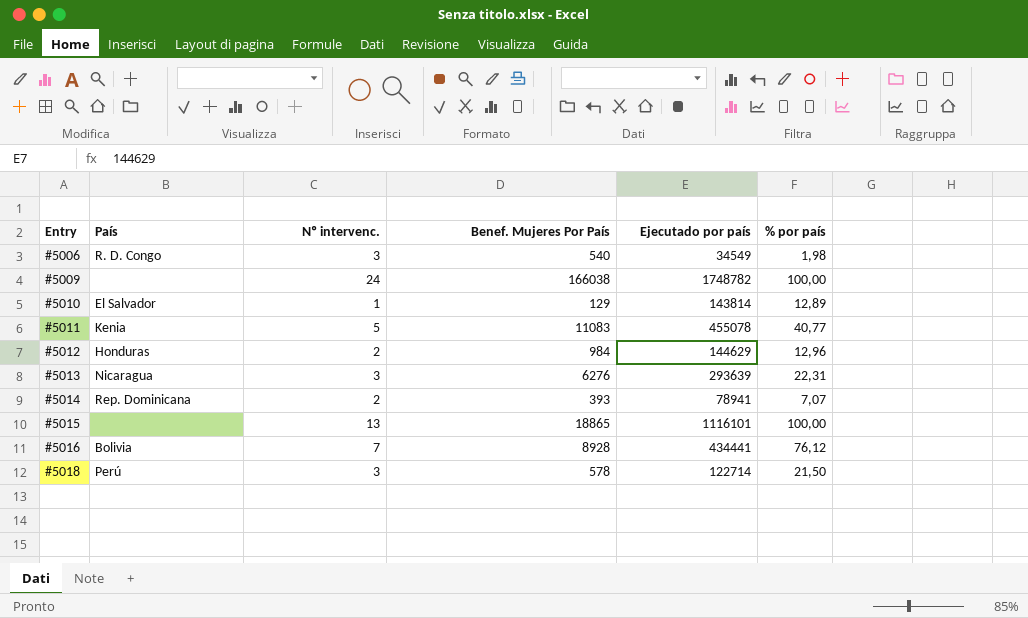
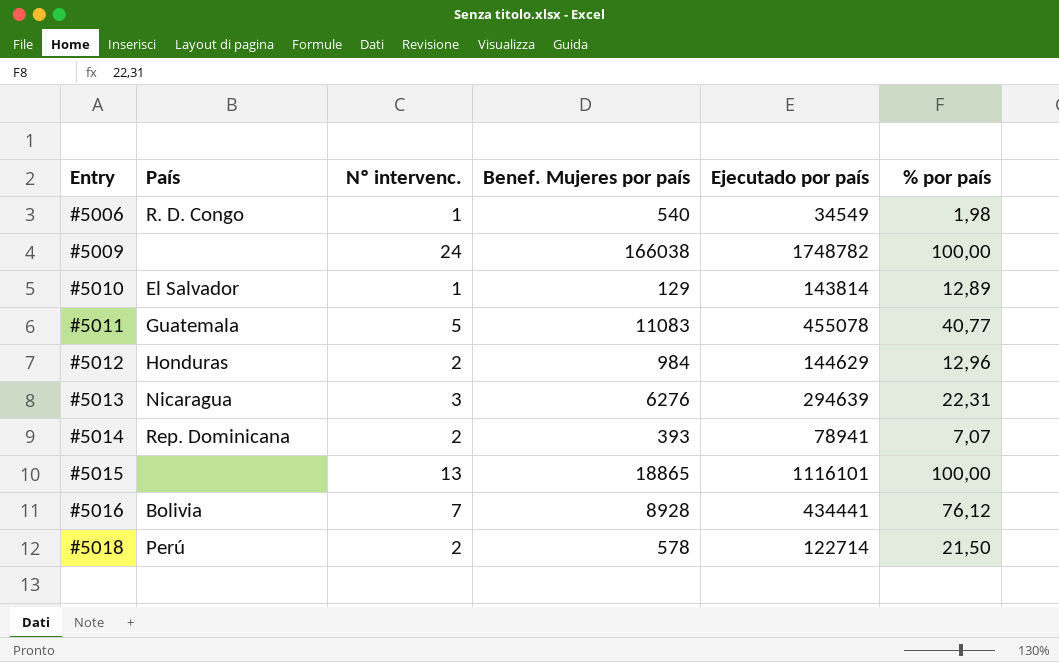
column name: Benef. Mujeres Por País -> Benef. Mujeres por país
#5006 | Nº intervenc.: 3 -> 1
#5011 | País: Kenia -> Guatemala
#5013 | Ejecutado por país: 293639 -> 294639
#5018 | Nº intervenc.: 3 -> 2

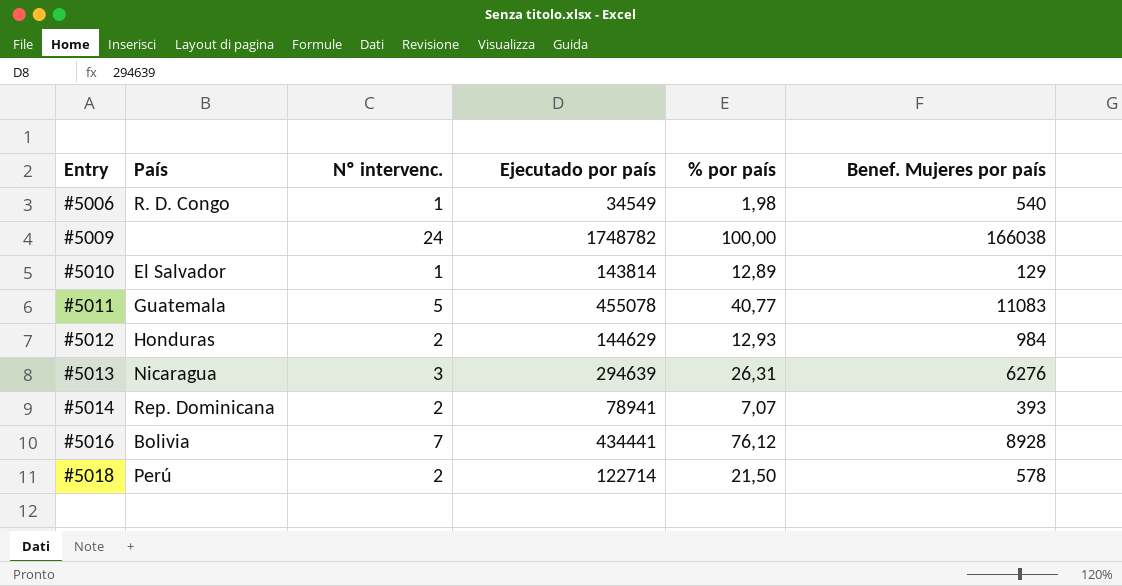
column Benef. Mujeres por país | position: 4 -> 6
row #5015: none | 13 | 18865 | 1116101 | 100,00 -> none
#5012 | % por país: 12,96 -> 12,93
#5013 | % por país: 22,31 -> 26,31

